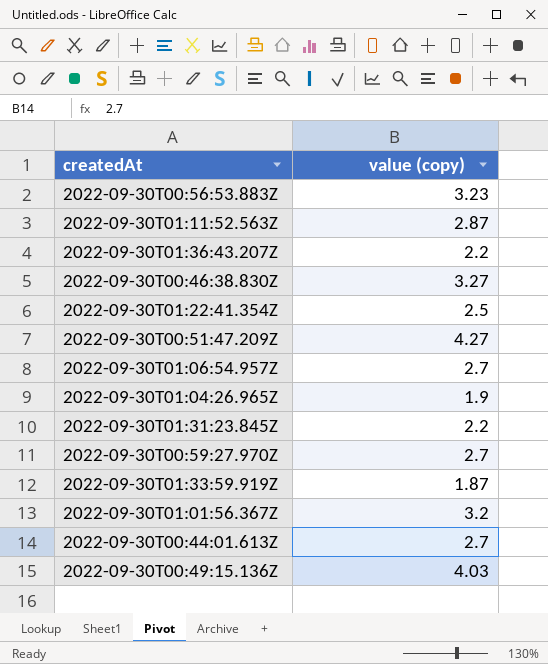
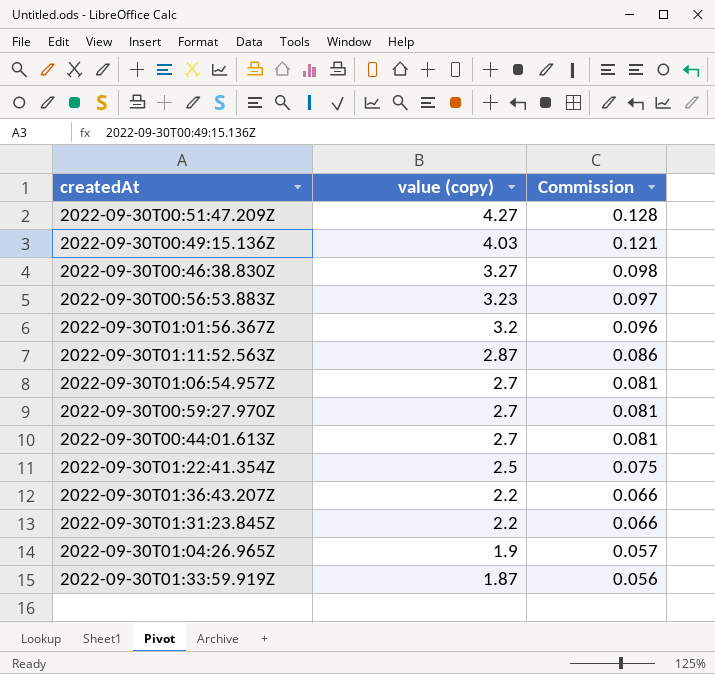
row order: none -> value (copy) descending
column Commission | formula: none -> [value (copy)] * 0.03

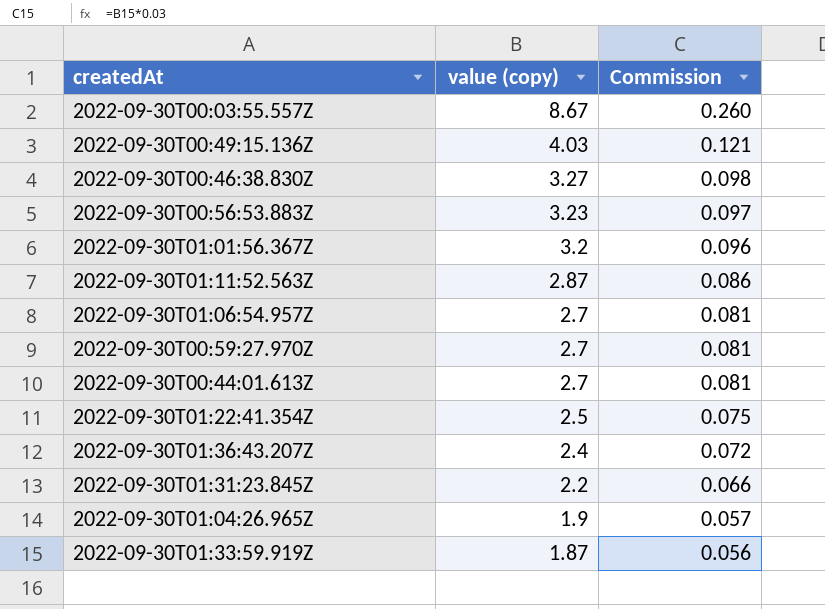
row 2022-09-30T00:51:47.209Z: 4.27 | 0.128 -> none
row 2022-09-30T00:03:55.557Z: none -> 8.67 | 0.260
2022-09-30T01:36:43.207Z | value (copy): 2.2 -> 2.4
2022-09-30T01:36:43.207Z | Commission: 0.066 -> 0.072

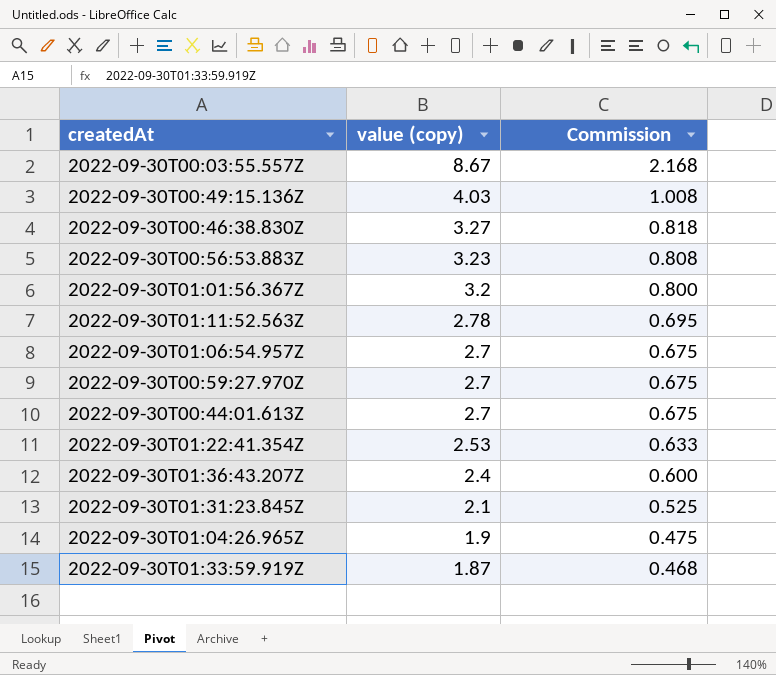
column Commission | formula: [value (copy)] * 0.03 -> [value (copy)] * 0.25
2022-09-30T01:11:52.563Z | value (copy): 2.87 -> 2.78
2022-09-30T01:22:41.354Z | value (copy): 2.5 -> 2.53
2022-09-30T01:31:23.845Z | value (copy): 2.2 -> 2.1

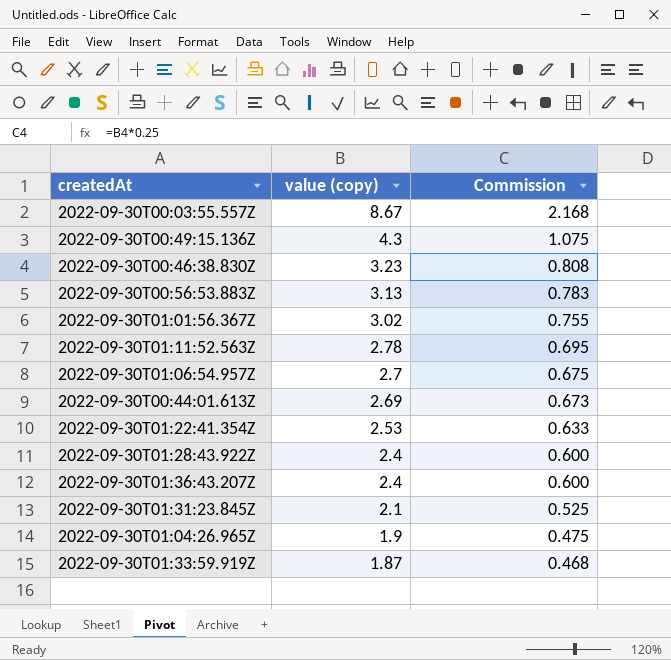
row 2022-09-30T00:59:27.970Z: 2.7 | 0.675 -> none
2022-09-30T00:49:15.136Z | value (copy): 4.03 -> 4.3
2022-09-30T00:49:15.136Z | Commission: 1.008 -> 1.075
2022-09-30T00:46:38.830Z | value (copy): 3.27 -> 3.23
2022-09-30T00:46:38.830Z | Commission: 0.818 -> 0.808
2022-09-30T00:56:53.883Z | value (copy): 3.23 -> 3.13
2022-09-30T00:56:53.883Z | Commission: 0.808 -> 0.783
2022-09-30T01:01:56.367Z | value (copy): 3.2 -> 3.02
2022-09-30T01:01:56.367Z | Commission: 0.800 -> 0.755
2022-09-30T00:44:01.613Z | value (copy): 2.7 -> 2.69
2022-09-30T00:44:01.613Z | Commission: 0.675 -> 0.673
row 2022-09-30T01:28:43.922Z: none -> 2.4 | 0.600

